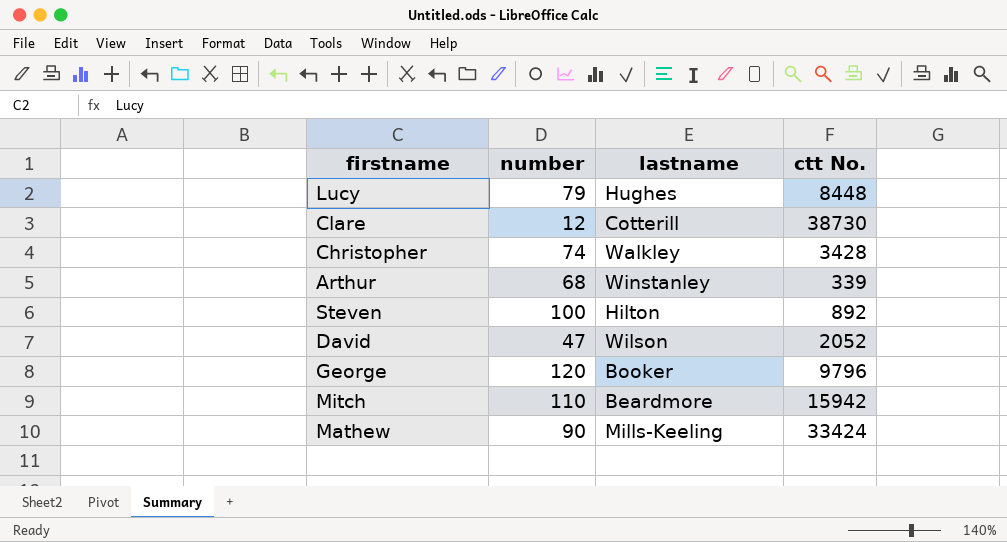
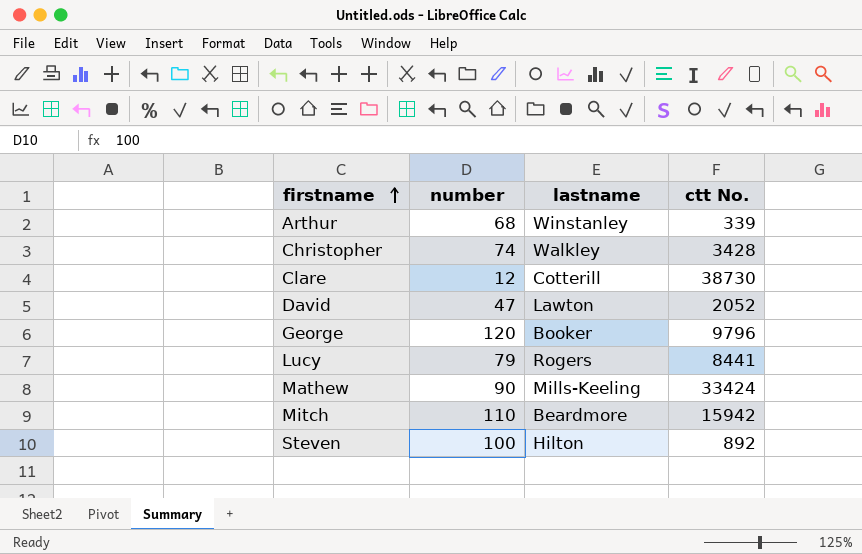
row order: none -> firstname ascending
David | lastname: Wilson -> Lawton
Lucy | lastname: Hughes -> Rogers
Lucy | ctt No.: 8448 -> 8441

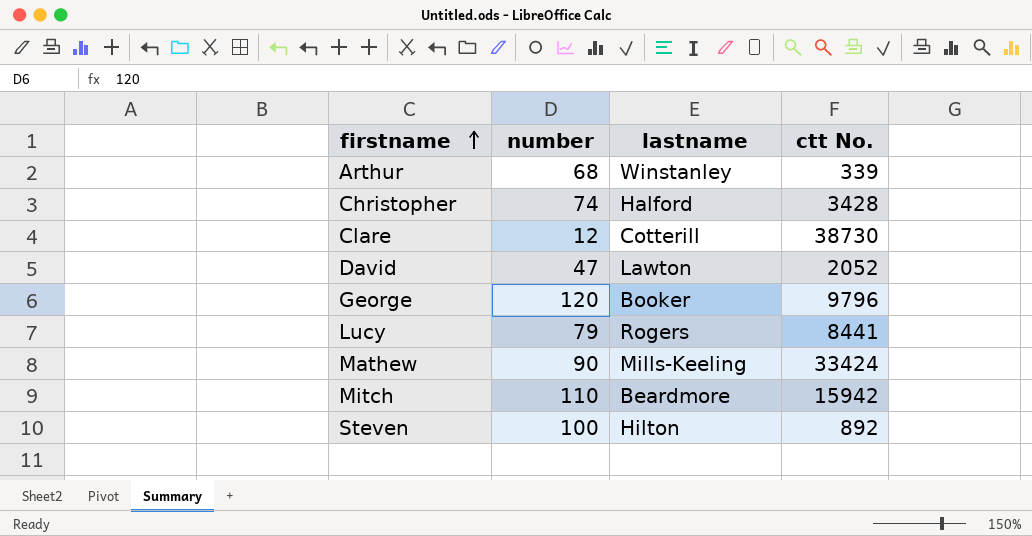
Christopher | lastname: Walkley -> Halford

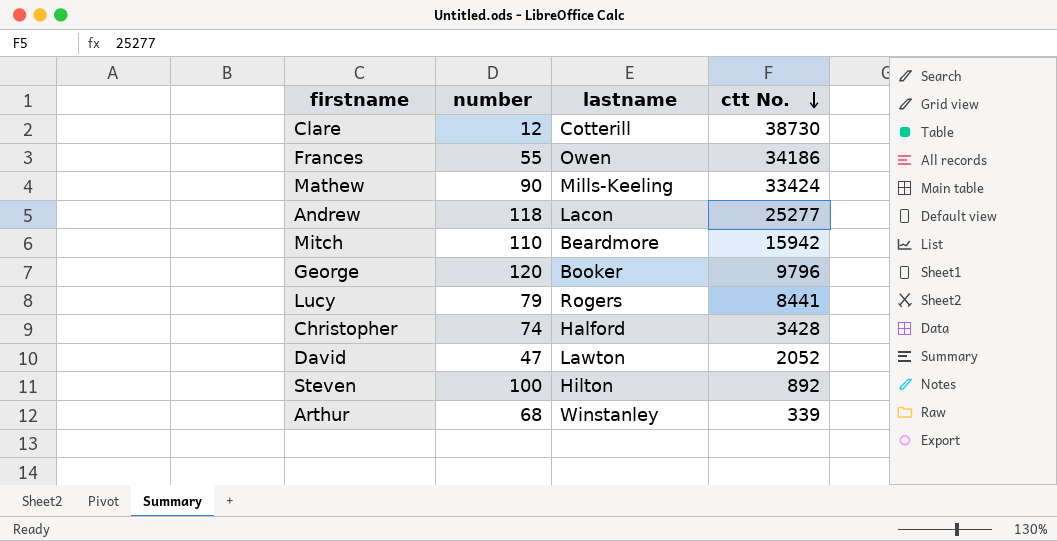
row order: firstname ascending -> ctt No. descending
row Frances: none -> 55 | Owen | 34186
row Andrew: none -> 118 | Lacon | 25277

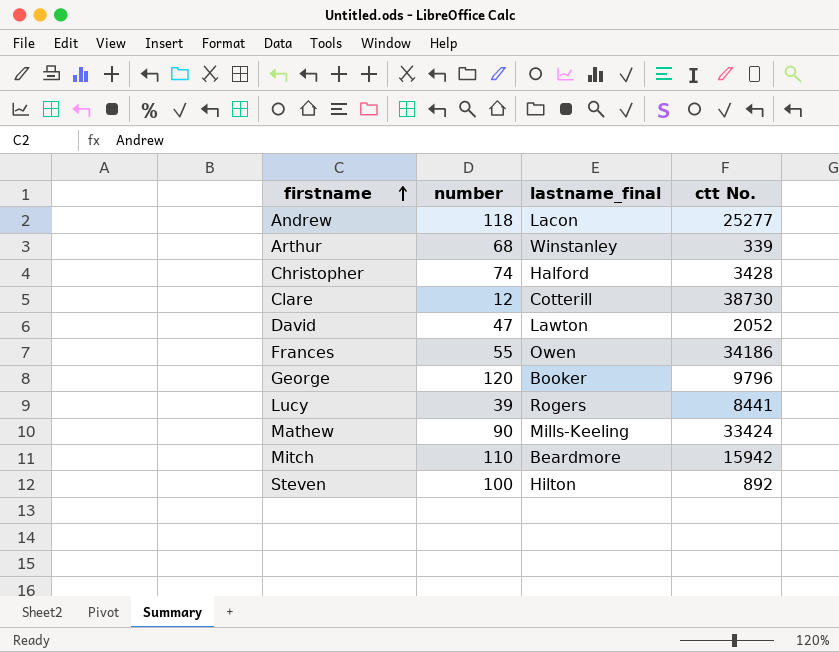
row order: ctt No. descending -> firstname ascending
column name: lastname -> lastname_final
Lucy | number: 79 -> 39

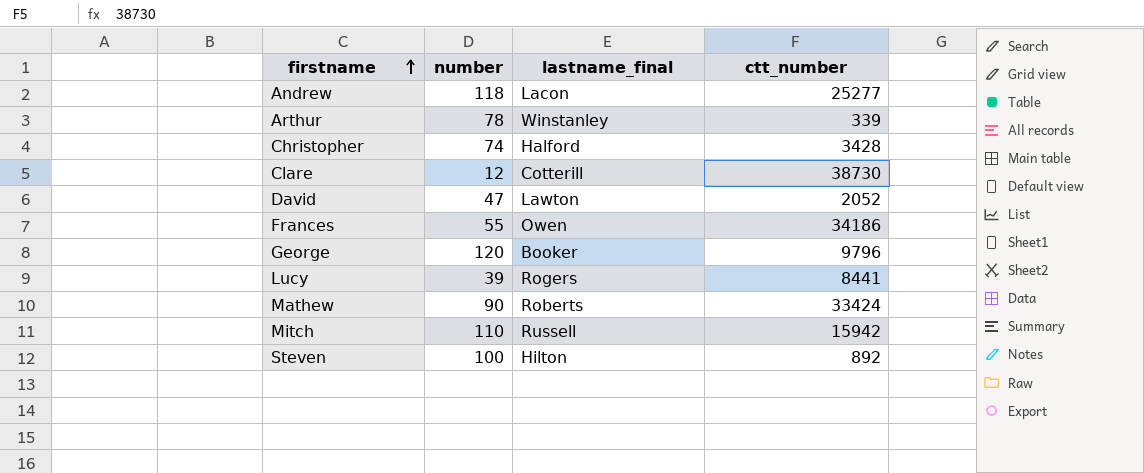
column name: ctt No. -> ctt_number
Arthur | number: 68 -> 78
Mathew | lastname_final: Mills-Keeling -> Roberts
Mitch | lastname_final: Beardmore -> Russell

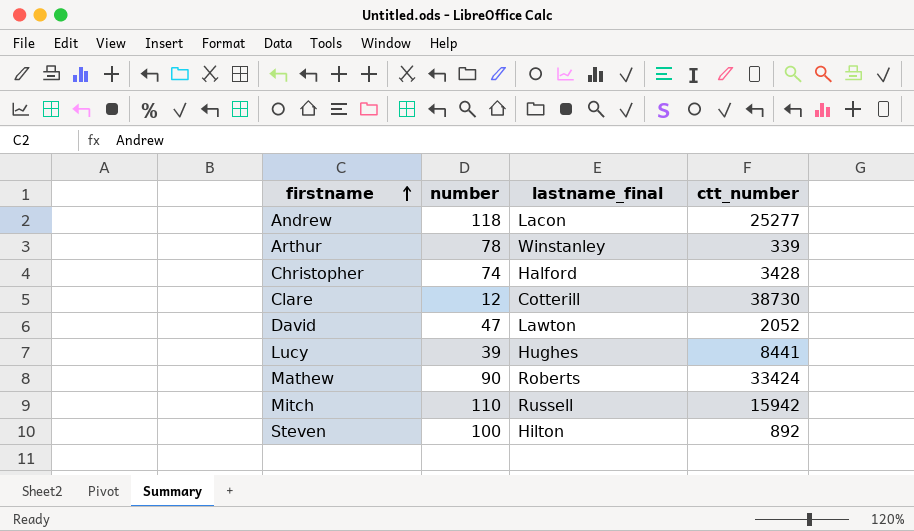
row Frances: 55 | Owen | 34186 -> none
row George: 120 | Booker | 9796 -> none
Lucy | lastname_final: Rogers -> Hughes

